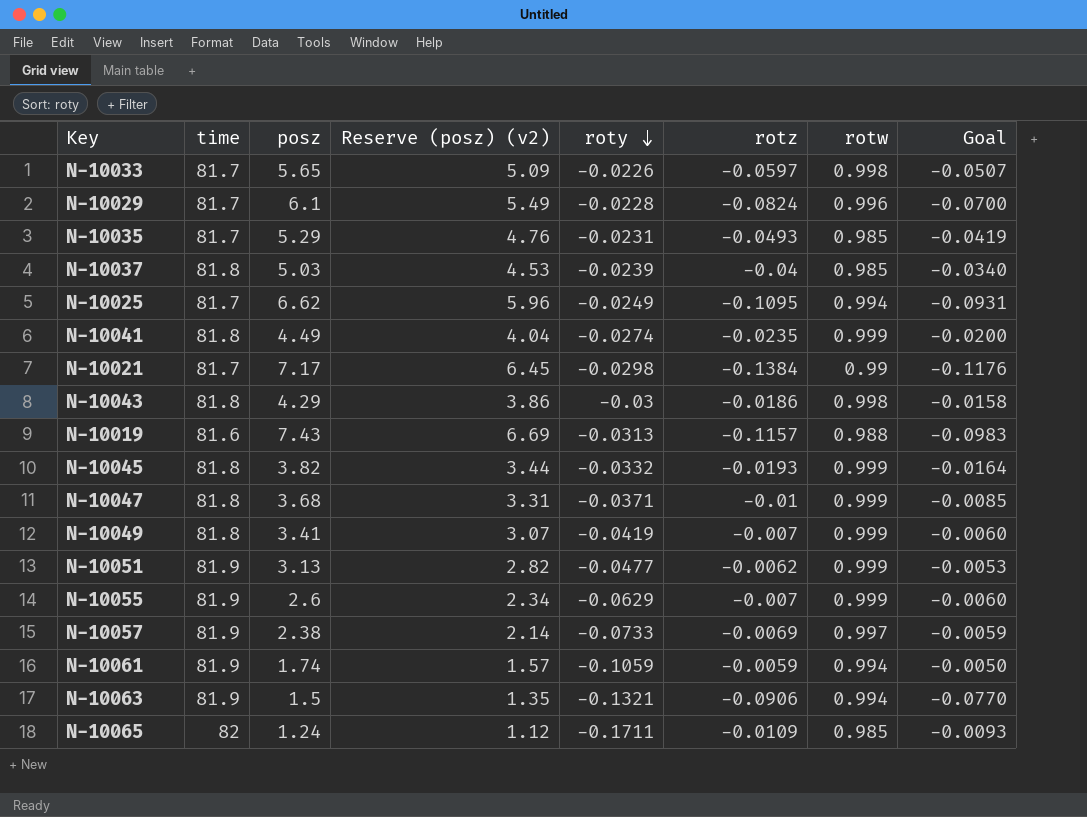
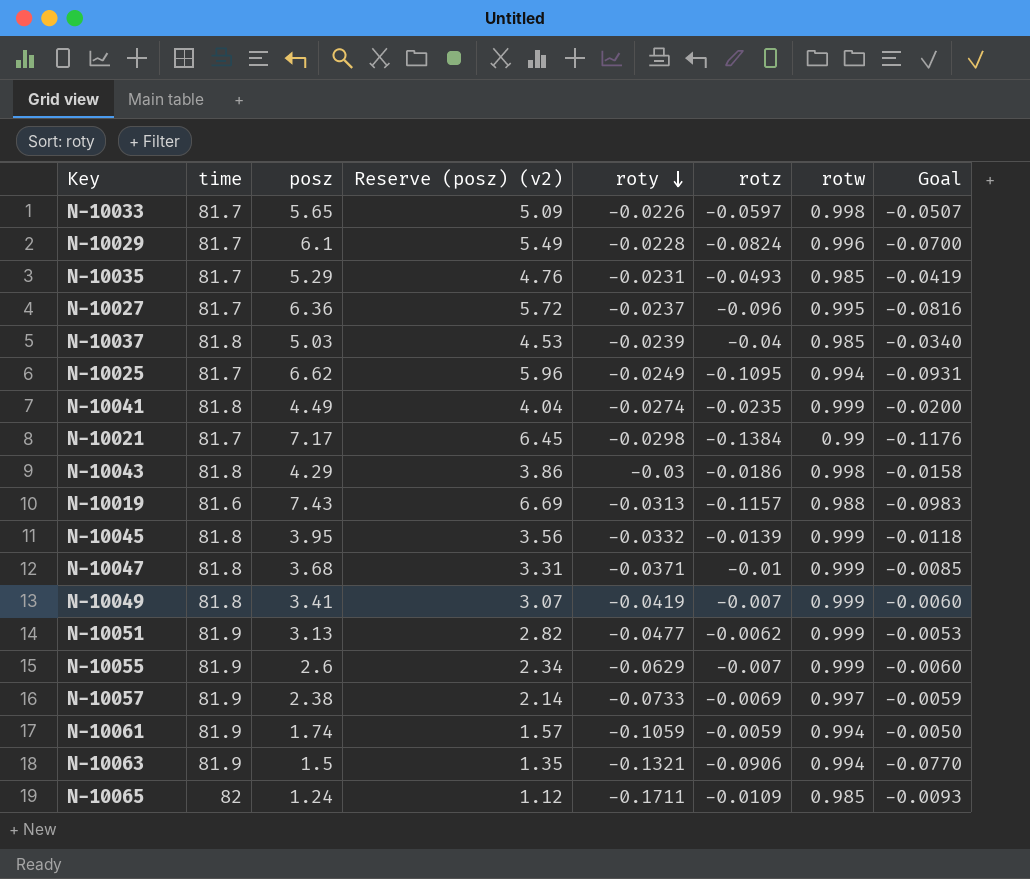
row N-10027: none -> 81.7 | 6.36 | 5.72 | -0.0237 | -0.096 | 0.995 | -0.0816
N-10045 | posz: 3.82 -> 3.95
N-10045 | Reserve (posz) (v2): 3.44 -> 3.56
N-10045 | rotz: -0.0193 -> -0.0139
N-10045 | Goal: -0.0164 -> -0.0118

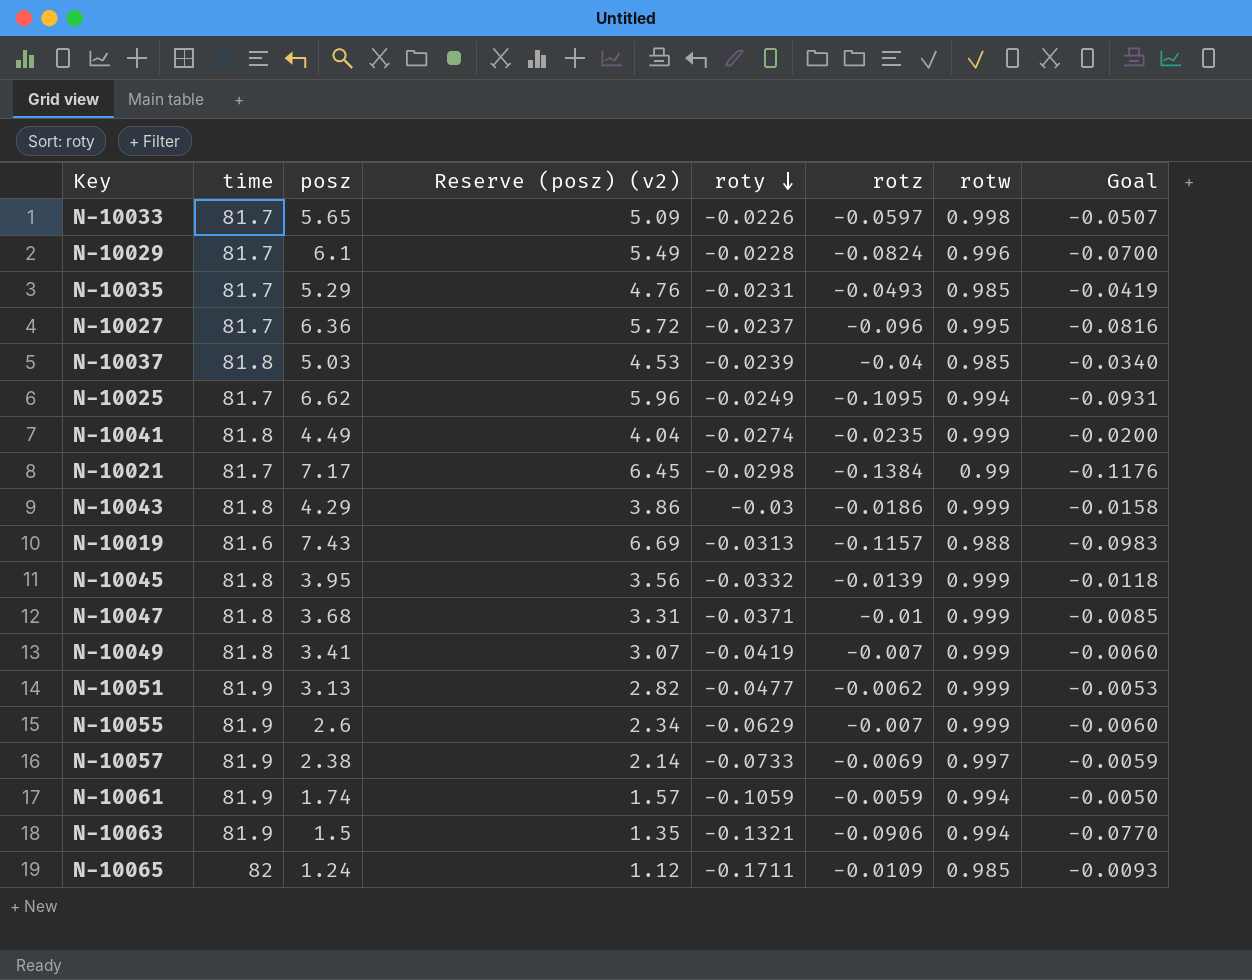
N-10043 | rotw: 0.998 -> 0.999

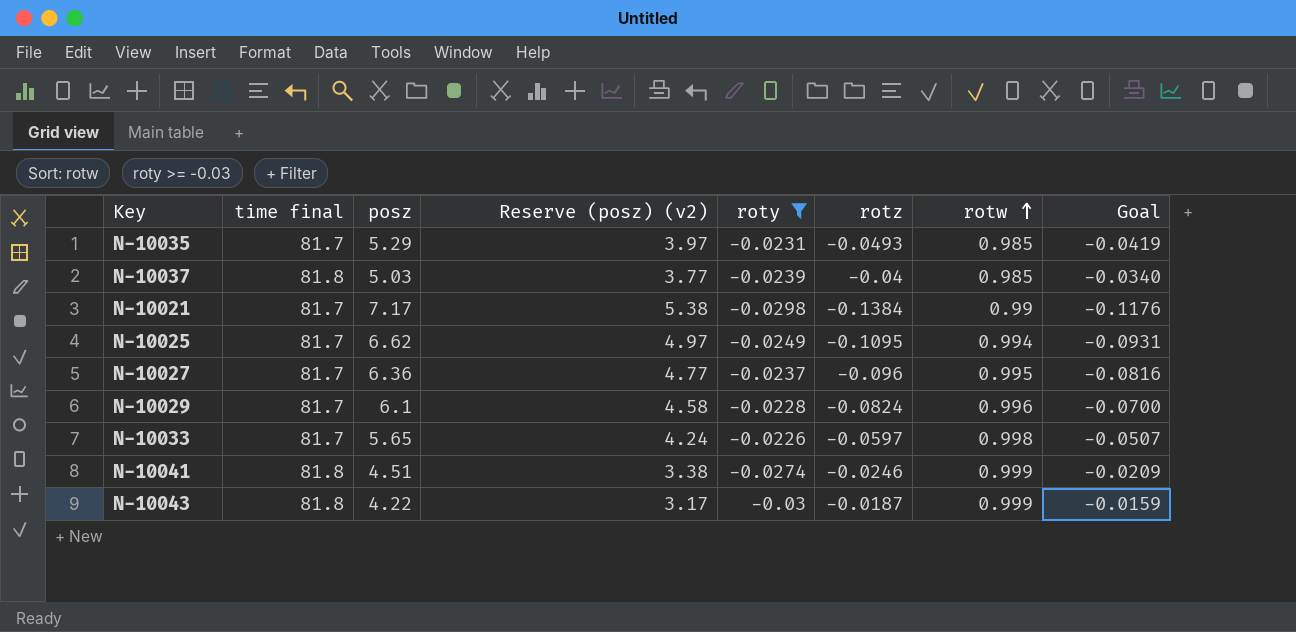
filter: none -> roty >= -0.03
row order: roty descending -> rotw ascending
column name: time -> time final
column Reserve (posz) (v2) | formula: [posz] * 0.9 -> [posz] * 0.75
N-10041 | posz: 4.49 -> 4.51
N-10041 | rotz: -0.0235 -> -0.0246
N-10041 | Goal: -0.0200 -> -0.0209
N-10043 | posz: 4.29 -> 4.22
N-10043 | rotz: -0.0186 -> -0.0187
N-10043 | Goal: -0.0158 -> -0.0159

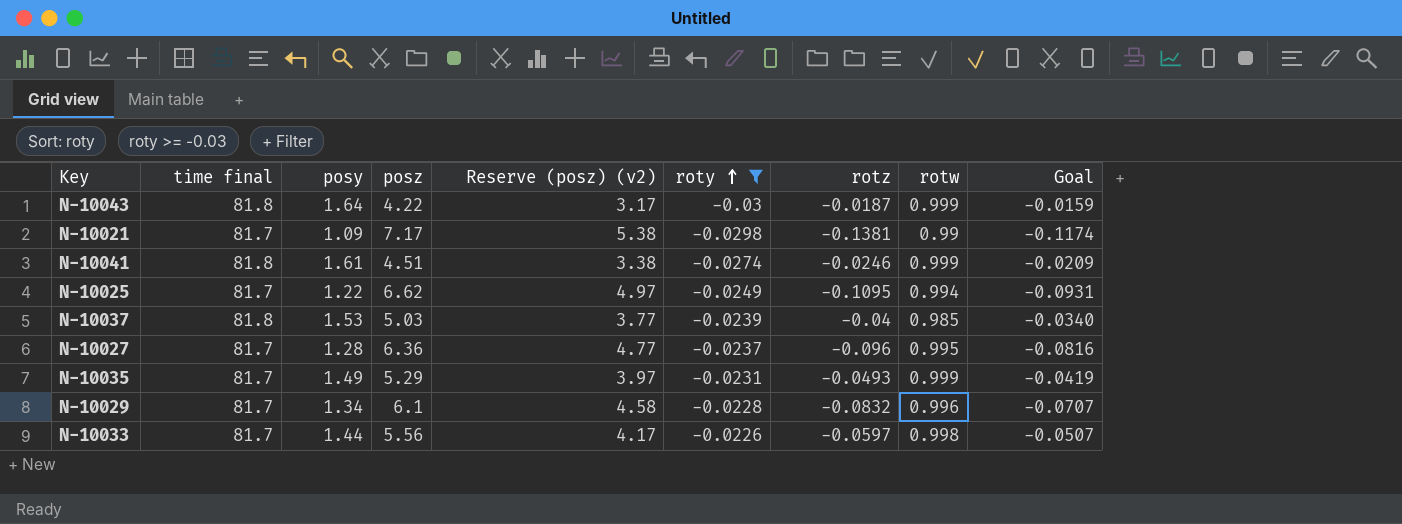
row order: rotw ascending -> roty ascending
column posy | position: none -> 3
N-10021 | rotz: -0.1384 -> -0.1381
N-10021 | Goal: -0.1176 -> -0.1174
N-10035 | rotw: 0.985 -> 0.999
N-10029 | rotz: -0.0824 -> -0.0832
N-10029 | Goal: -0.0700 -> -0.0707
N-10033 | posz: 5.65 -> 5.56
N-10033 | Reserve (posz) (v2): 4.24 -> 4.17

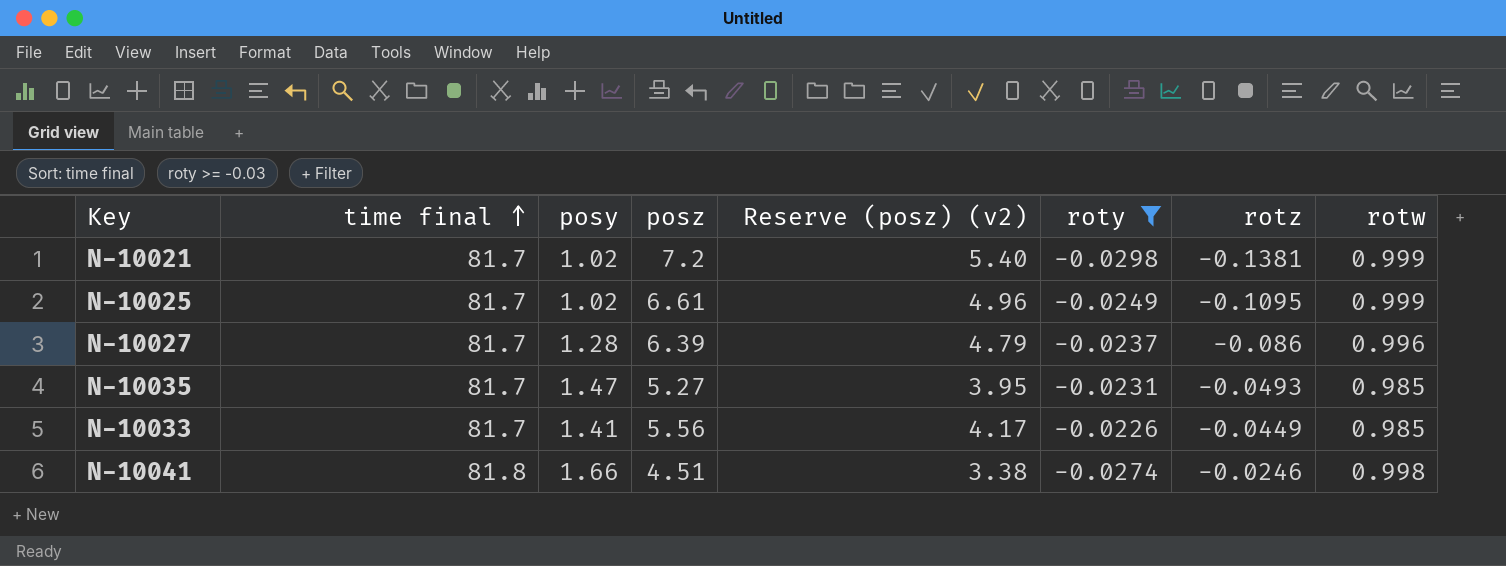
row order: roty ascending -> time final ascending
column Goal | formula: [rotz] * 0.85 -> none
row N-10043: 81.8 | 1.64 | 4.22 | 3.17 | -0.03 | -0.0187 | 0.999 | -0.0159 -> none
row N-10037: 81.8 | 1.53 | 5.03 | 3.77 | -0.0239 | -0.04 | 0.985 | -0.0340 -> none
row N-10029: 81.7 | 1.34 | 6.1 | 4.58 | -0.0228 | -0.0832 | 0.996 | -0.0707 -> none
N-10021 | posy: 1.09 -> 1.02
N-10021 | posz: 7.17 -> 7.2
N-10021 | Reserve (posz) (v2): 5.38 -> 5.40
N-10021 | rotw: 0.99 -> 0.999
N-10025 | posy: 1.22 -> 1.02
N-10025 | posz: 6.62 -> 6.61
N-10025 | Reserve (posz) (v2): 4.97 -> 4.96
N-10025 | rotw: 0.994 -> 0.999
N-10027 | posz: 6.36 -> 6.39
N-10027 | Reserve (posz) (v2): 4.77 -> 4.79
N-10027 | rotz: -0.096 -> -0.086
N-10027 | rotw: 0.995 -> 0.996
N-10035 | posy: 1.49 -> 1.47
N-10035 | posz: 5.29 -> 5.27
N-10035 | Reserve (posz) (v2): 3.97 -> 3.95
N-10035 | rotw: 0.999 -> 0.985
N-10033 | posy: 1.44 -> 1.41
N-10033 | rotz: -0.0597 -> -0.0449
N-10033 | rotw: 0.998 -> 0.985
N-10041 | posy: 1.61 -> 1.66
N-10041 | rotw: 0.999 -> 0.998

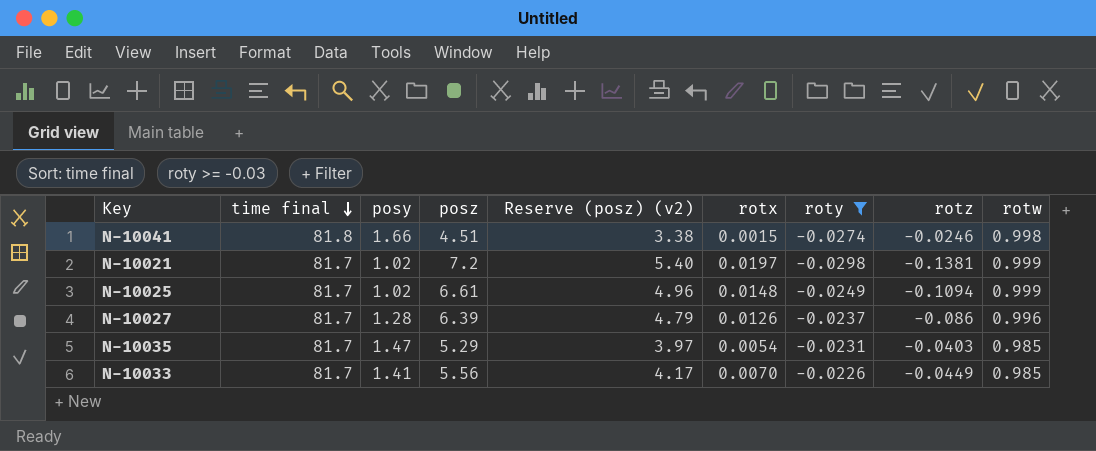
row order: time final ascending -> time final descending
column rotx | position: none -> 6
N-10025 | rotz: -0.1095 -> -0.1094
N-10035 | posz: 5.27 -> 5.29
N-10035 | Reserve (posz) (v2): 3.95 -> 3.97
N-10035 | rotz: -0.0493 -> -0.0403

